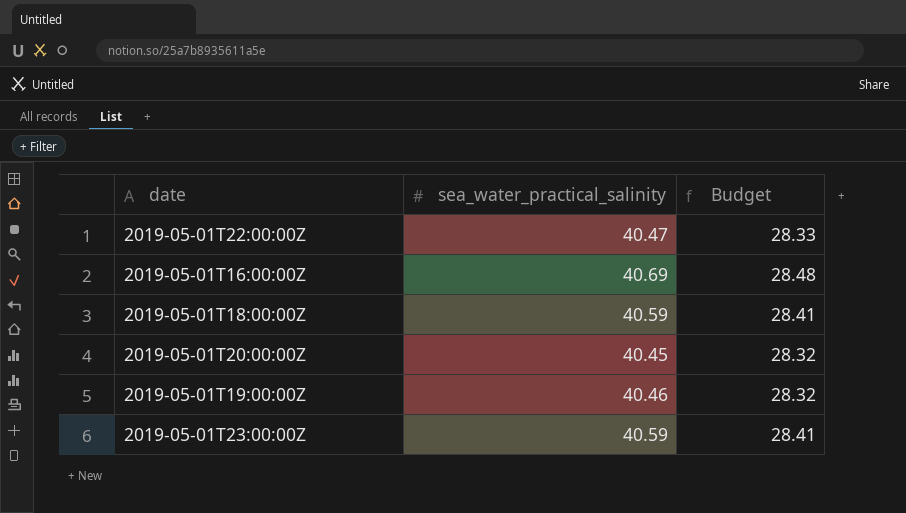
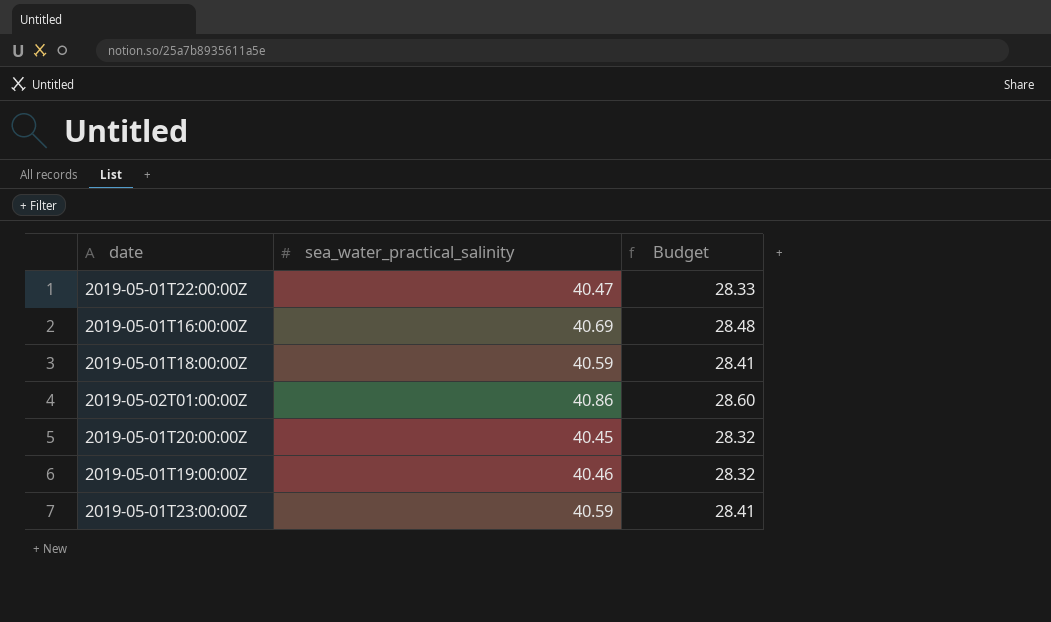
row 2019-05-02T01:00:00Z: none -> 40.86 | 28.60

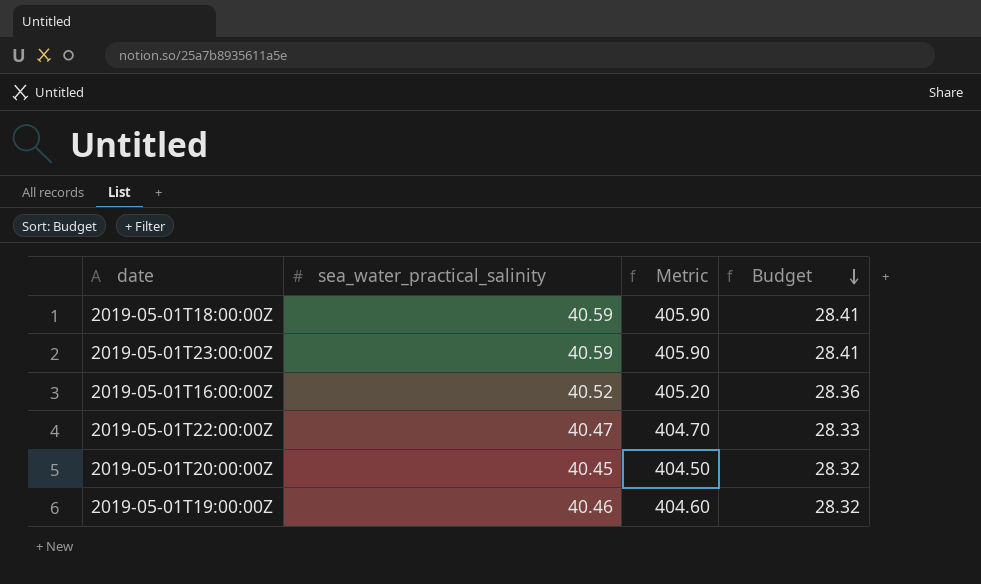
row order: none -> Budget descending
column Metric | formula: none -> [sea_water_practical_salinity] * 10
row 2019-05-02T01:00:00Z: 40.86 | 28.60 -> none
2019-05-01T16:00:00Z | sea_water_practical_salinity: 40.69 -> 40.52
2019-05-01T16:00:00Z | Budget: 28.48 -> 28.36

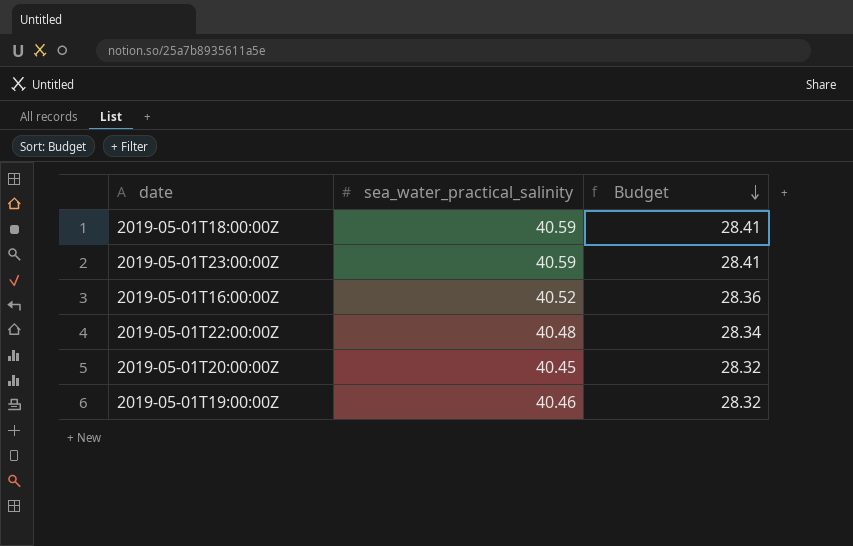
column Metric | formula: [sea_water_practical_salinity] * 10 -> none
2019-05-01T22:00:00Z | sea_water_practical_salinity: 40.47 -> 40.48
2019-05-01T22:00:00Z | Budget: 28.33 -> 28.34

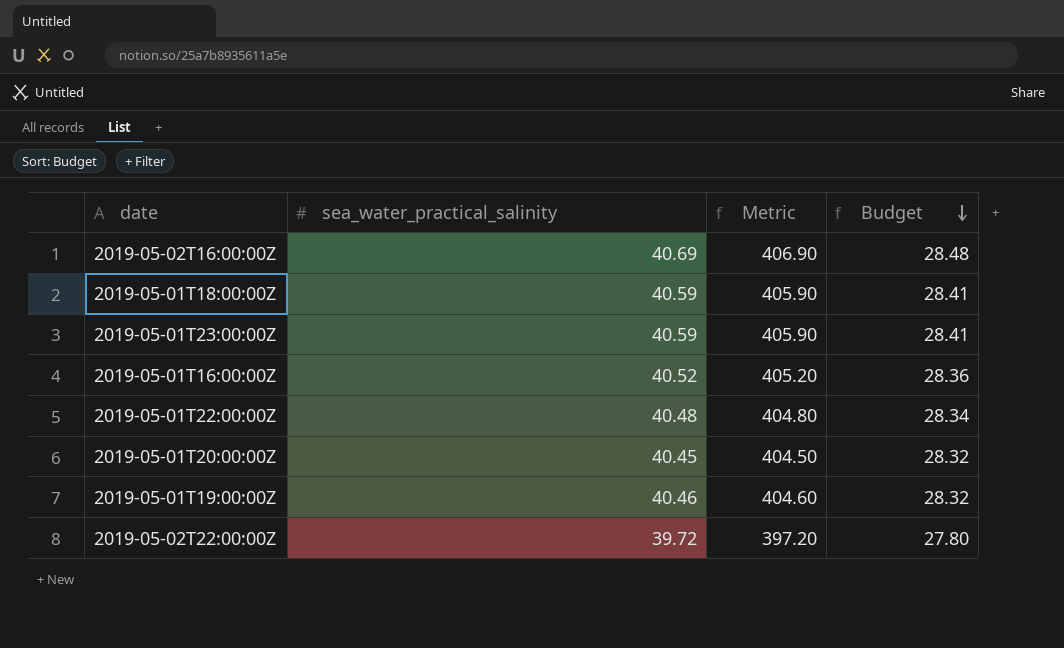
column Metric | formula: none -> [sea_water_practical_salinity] * 10
row 2019-05-02T16:00:00Z: none -> 40.69 | 406.90 | 28.48
row 2019-05-02T22:00:00Z: none -> 39.72 | 397.20 | 27.80

